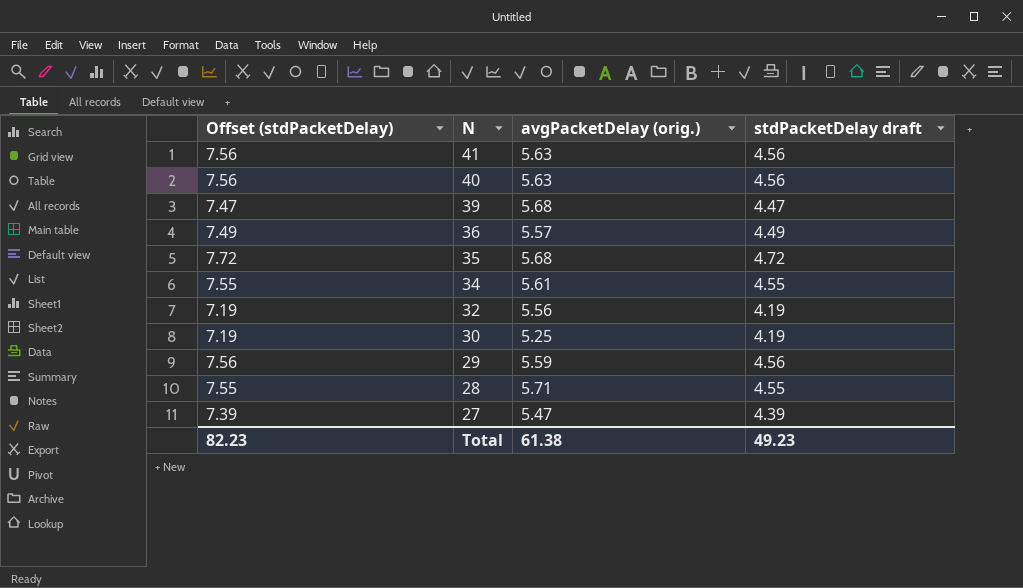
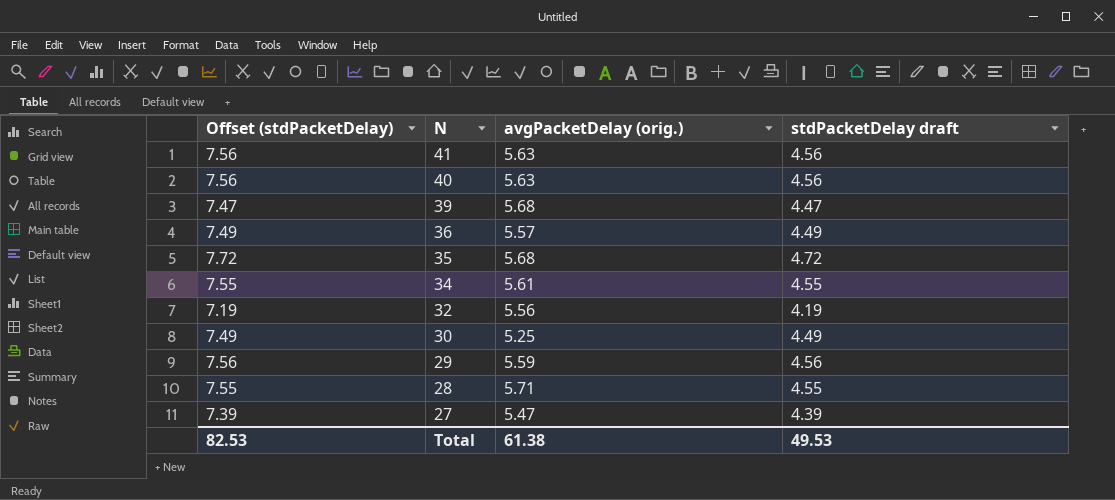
30 | Offset (stdPacketDelay): 7.19 -> 7.49
30 | stdPacketDelay draft: 4.19 -> 4.49
Total | Offset (stdPacketDelay): 82.23 -> 82.53
Total | stdPacketDelay draft: 49.23 -> 49.53

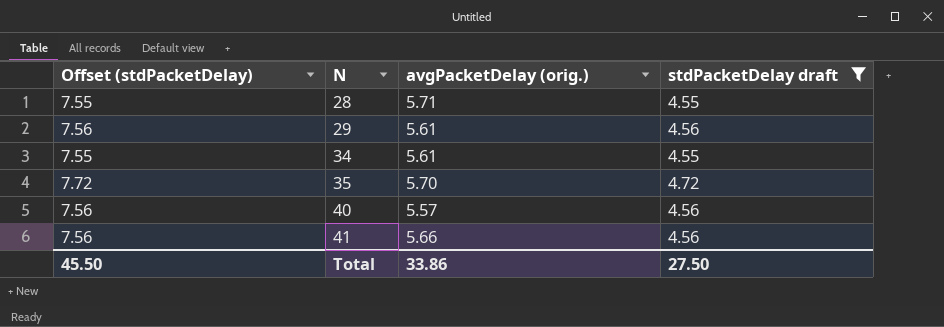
filter: none -> stdPacketDelay draft >= 4.55
row order: N descending -> N ascending
29 | avgPacketDelay (orig.): 5.59 -> 5.61
35 | avgPacketDelay (orig.): 5.68 -> 5.70
40 | avgPacketDelay (orig.): 5.63 -> 5.57
41 | avgPacketDelay (orig.): 5.63 -> 5.66
Total | Offset (stdPacketDelay): 82.53 -> 45.50
Total | avgPacketDelay (orig.): 61.38 -> 33.86
Total | stdPacketDelay draft: 49.53 -> 27.50

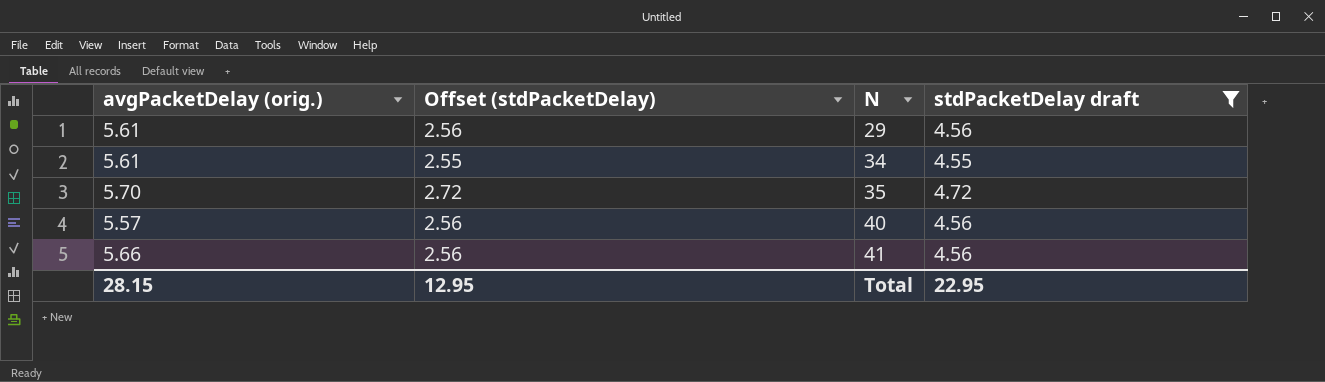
column avgPacketDelay (orig.) | position: 3 -> 1
column Offset (stdPacketDelay) | formula: [stdPacketDelay draft] + 3 -> [stdPacketDelay draft] - 2
row 28: 7.55 | 5.71 | 4.55 -> none
Total | avgPacketDelay (orig.): 33.86 -> 28.15
Total | Offset (stdPacketDelay): 45.50 -> 12.95
Total | stdPacketDelay draft: 27.50 -> 22.95

